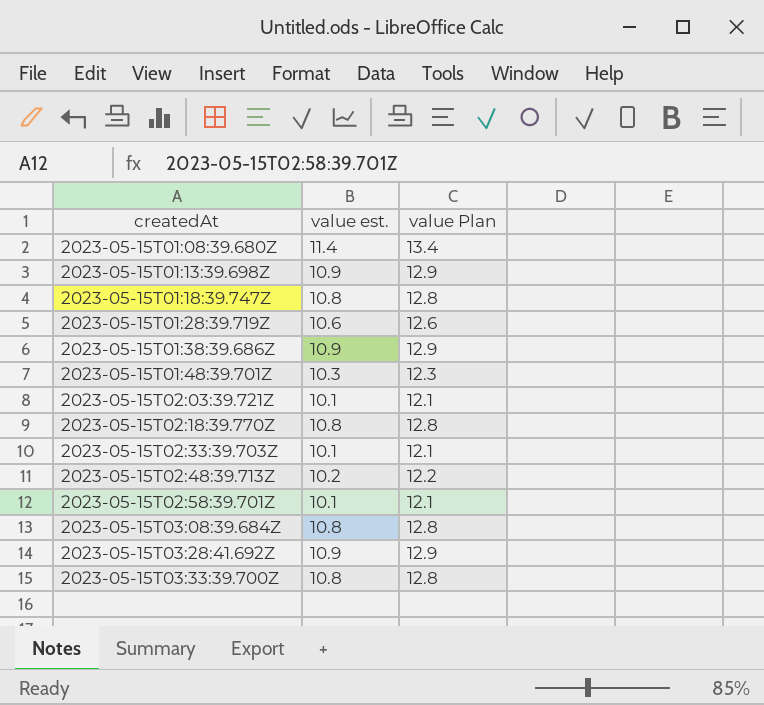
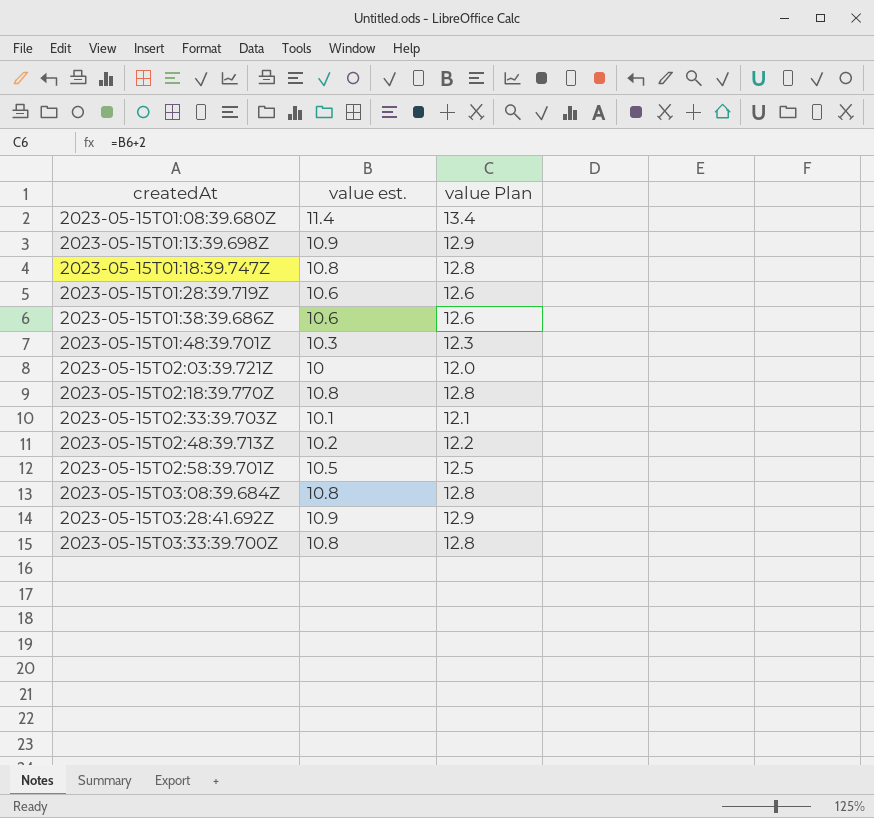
2023-05-15T01:38:39.686Z | value est.: 10.9 -> 10.6
2023-05-15T01:38:39.686Z | value Plan: 12.9 -> 12.6
2023-05-15T02:03:39.721Z | value est.: 10.1 -> 10
2023-05-15T02:03:39.721Z | value Plan: 12.1 -> 12.0
2023-05-15T02:58:39.701Z | value est.: 10.1 -> 10.5
2023-05-15T02:58:39.701Z | value Plan: 12.1 -> 12.5

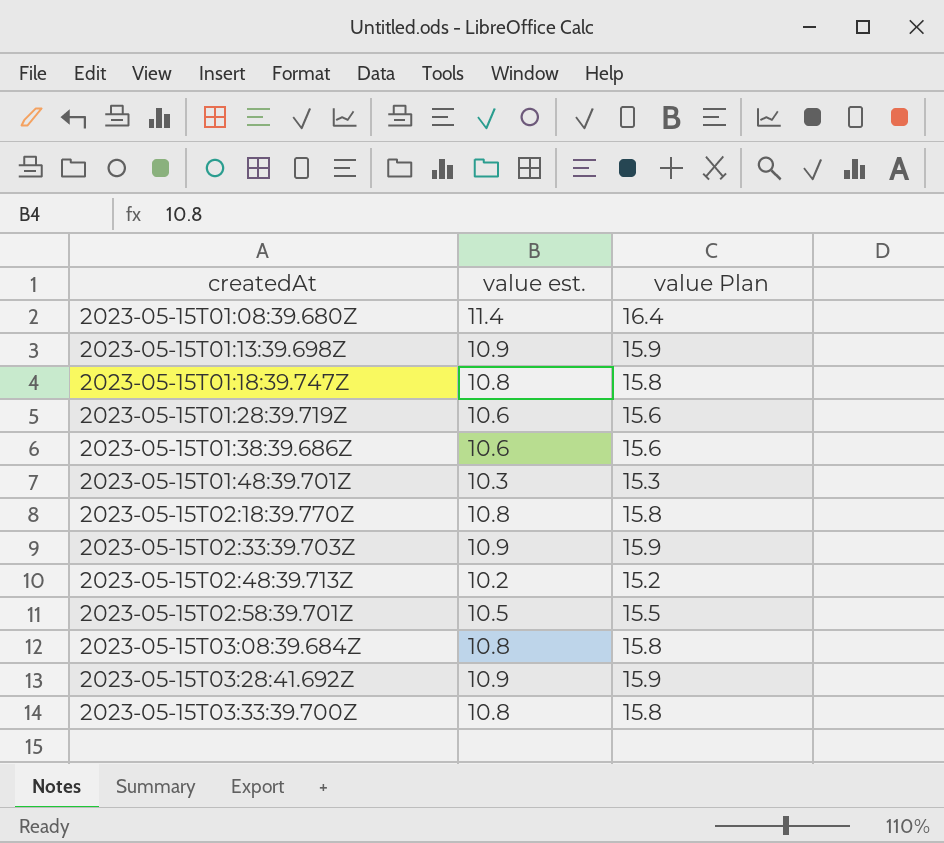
column value Plan | formula: [value est.] + 2 -> [value est.] + 5
row 2023-05-15T02:03:39.721Z: 10 | 12.0 -> none
2023-05-15T02:33:39.703Z | value est.: 10.1 -> 10.9

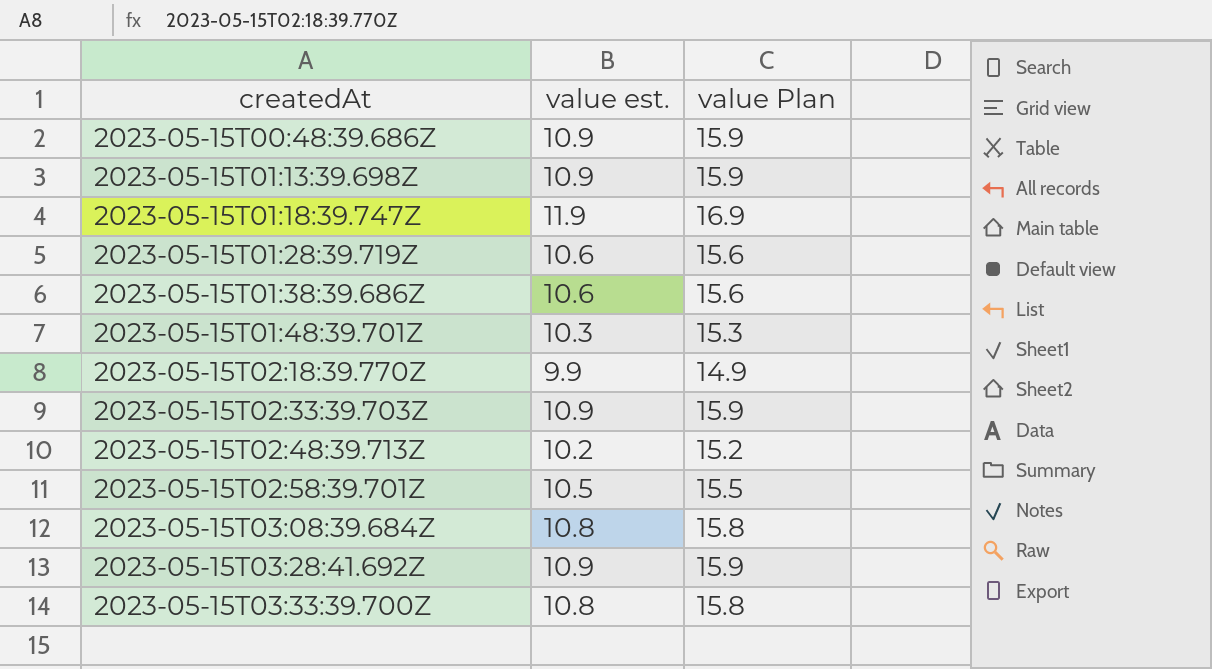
row 2023-05-15T01:08:39.680Z: 11.4 | 16.4 -> none
row 2023-05-15T00:48:39.686Z: none -> 10.9 | 15.9
2023-05-15T01:18:39.747Z | value est.: 10.8 -> 11.9
2023-05-15T01:18:39.747Z | value Plan: 15.8 -> 16.9
2023-05-15T02:18:39.770Z | value est.: 10.8 -> 9.9
2023-05-15T02:18:39.770Z | value Plan: 15.8 -> 14.9

